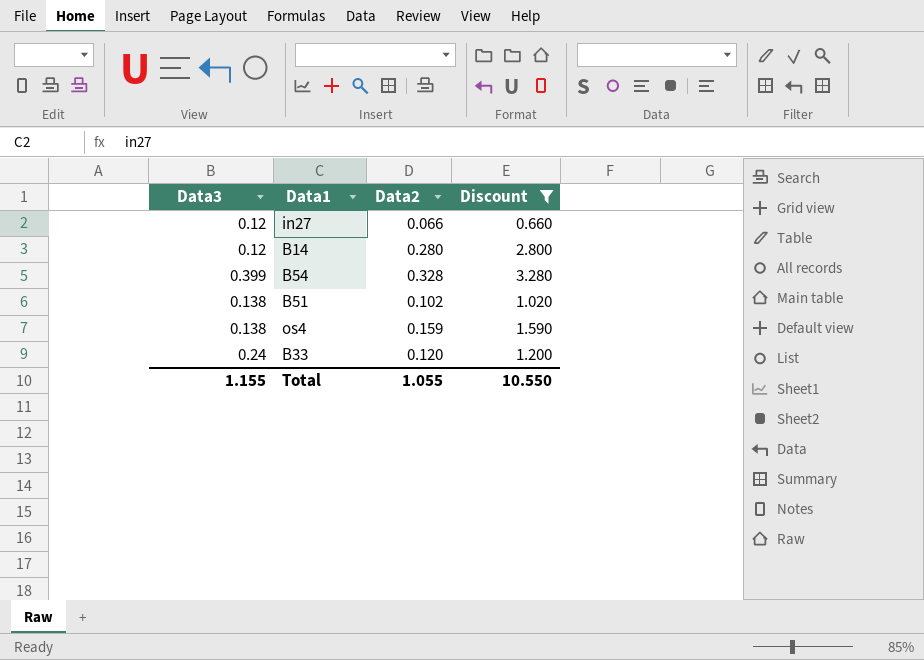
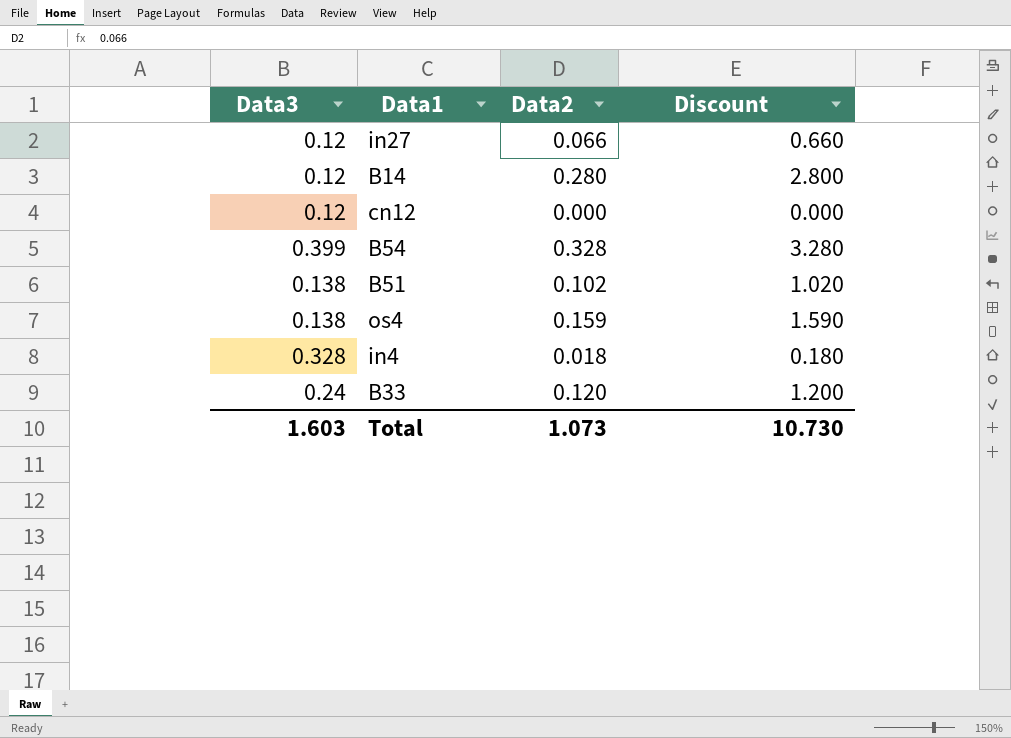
filter: Discount >= 0.660 -> none
Total | Data3: 1.155 -> 1.603
Total | Data2: 1.055 -> 1.073
Total | Discount: 10.550 -> 10.730

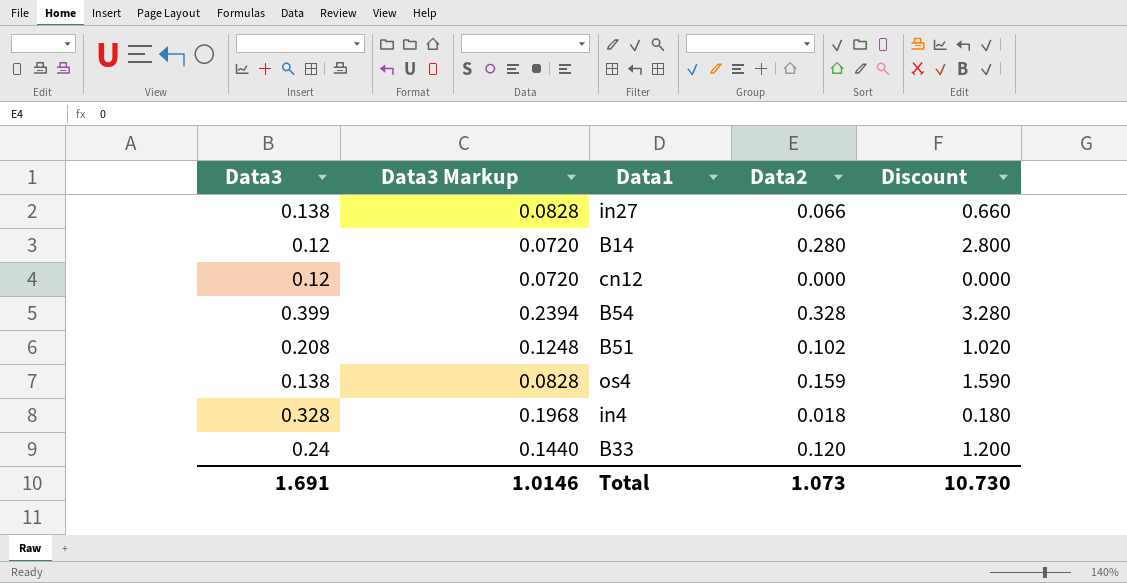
column Data3 Markup | formula: none -> [Data3] * 0.6
in27 | Data3: 0.12 -> 0.138
B51 | Data3: 0.138 -> 0.208
Total | Data3: 1.603 -> 1.691

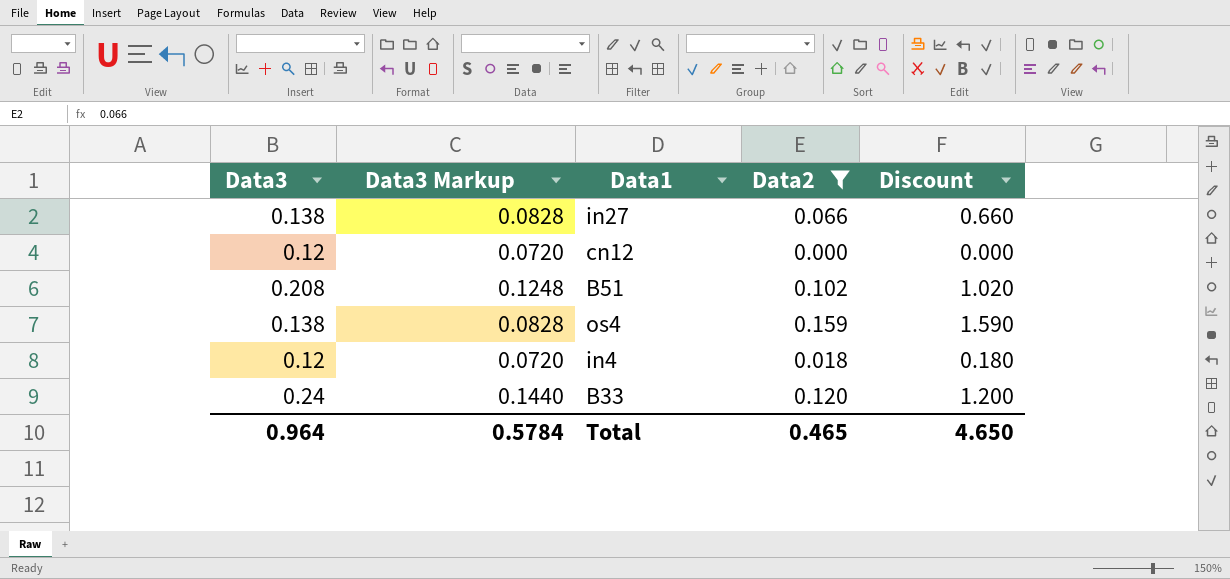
filter: none -> Data2 <= 0.159
in4 | Data3: 0.328 -> 0.12
in4 | Data3 Markup: 0.1968 -> 0.0720
Total | Data3: 1.691 -> 0.964
Total | Data3 Markup: 1.0146 -> 0.5784
Total | Data2: 1.073 -> 0.465
Total | Discount: 10.730 -> 4.650

